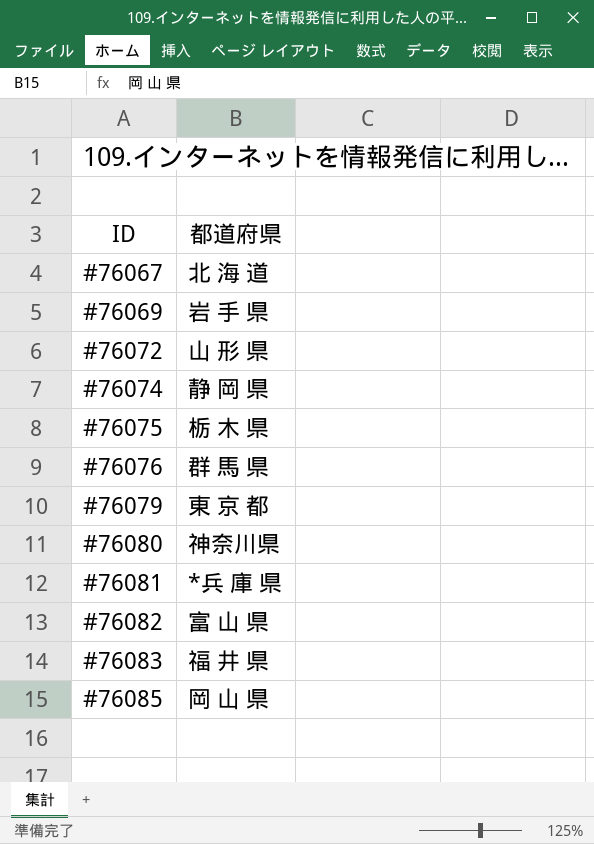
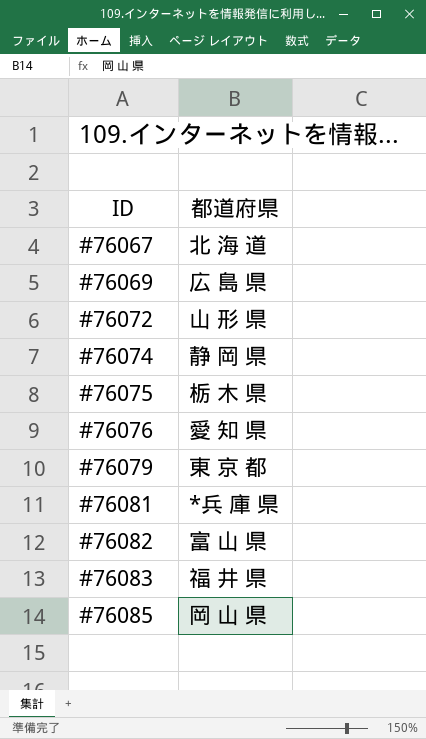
row #76080: 神奈川県 -> none
#76069 | 都道府県: 岩 手 県 -> 広 島 県
#76076 | 都道府県: 群 馬 県 -> 愛 知 県

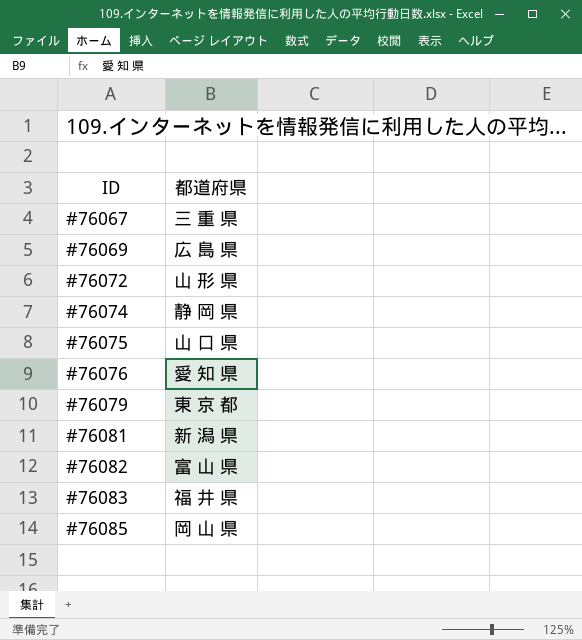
#76067 | 都道府県: 北 海 道 -> 三 重 県
#76075 | 都道府県: 栃 木 県 -> 山 口 県
#76081 | 都道府県: *兵 庫 県 -> 新 潟 県

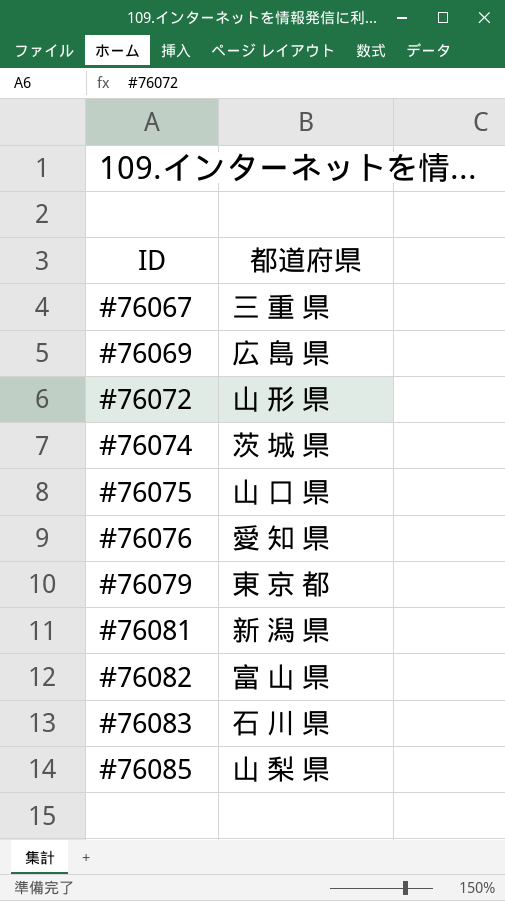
#76074 | 都道府県: 静 岡 県 -> 茨 城 県
#76083 | 都道府県: 福 井 県 -> 石 川 県
#76085 | 都道府県: 岡 山 県 -> 山 梨 県

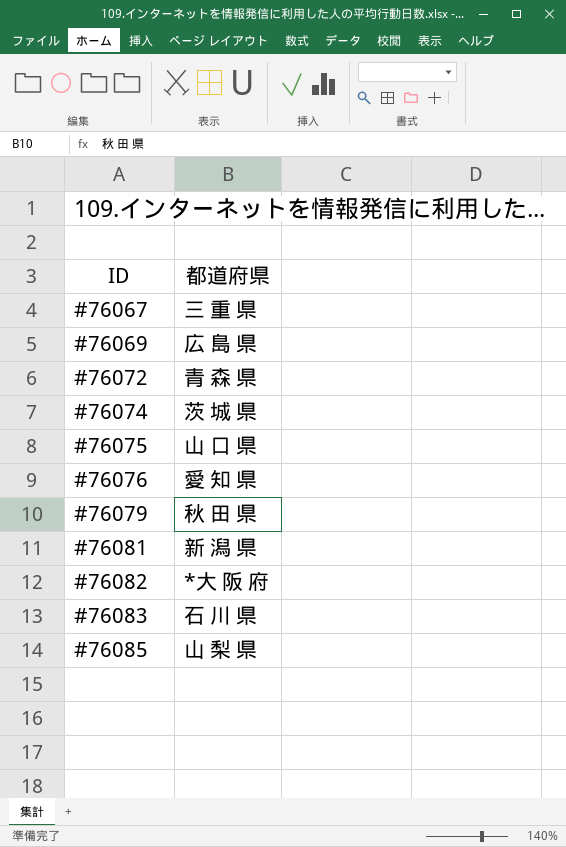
#76072 | 都道府県: 山 形 県 -> 青 森 県
#76079 | 都道府県: 東 京 都 -> 秋 田 県
#76082 | 都道府県: 富 山 県 -> *大 阪 府

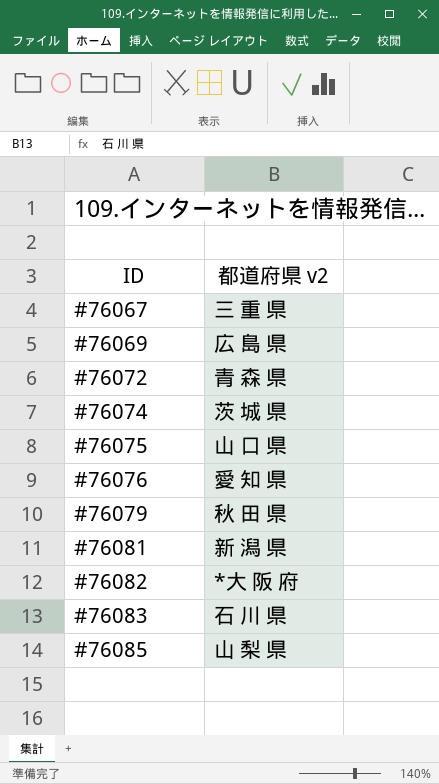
column name: 都道府県 -> 都道府県 v2

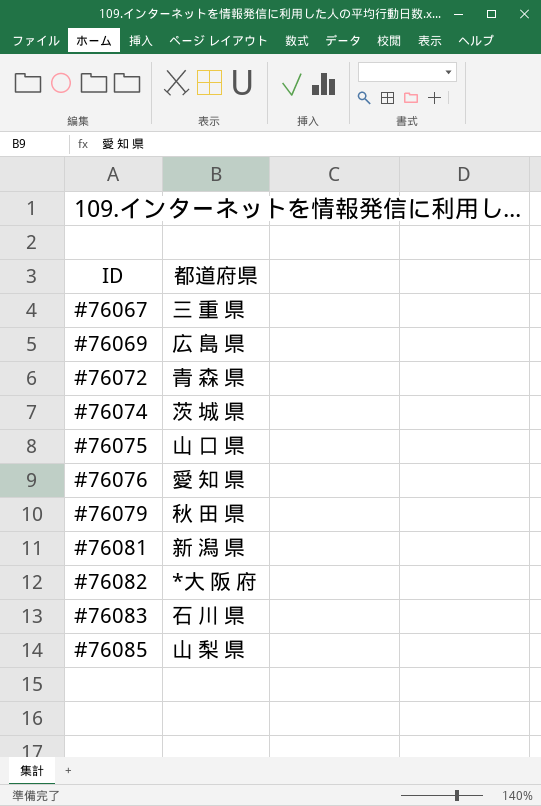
column name: 都道府県 v2 -> 都道府県

